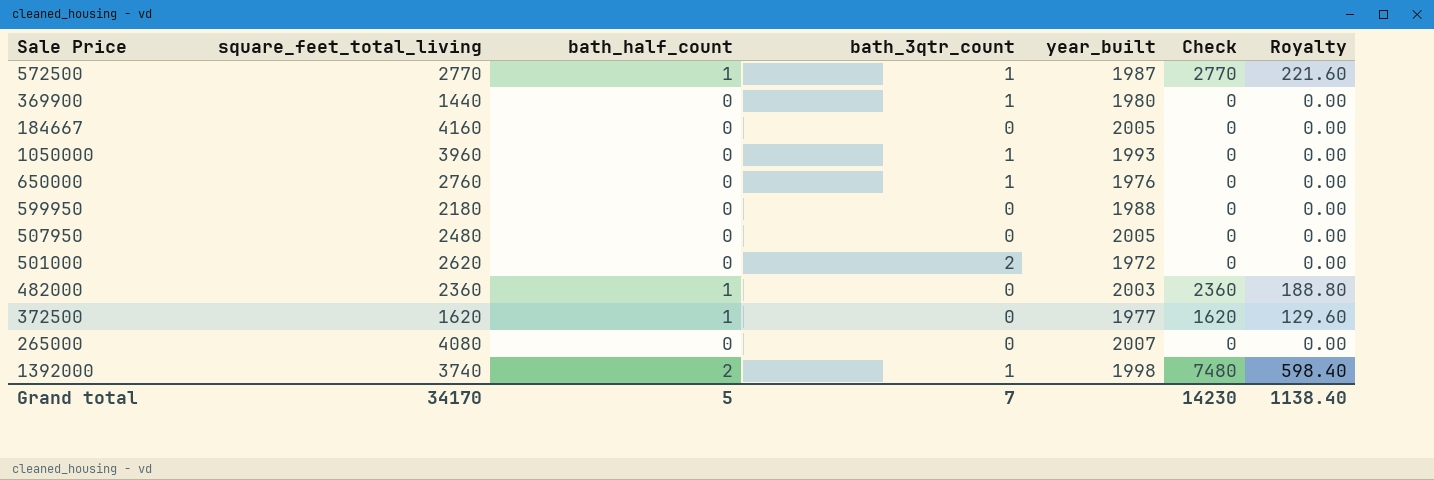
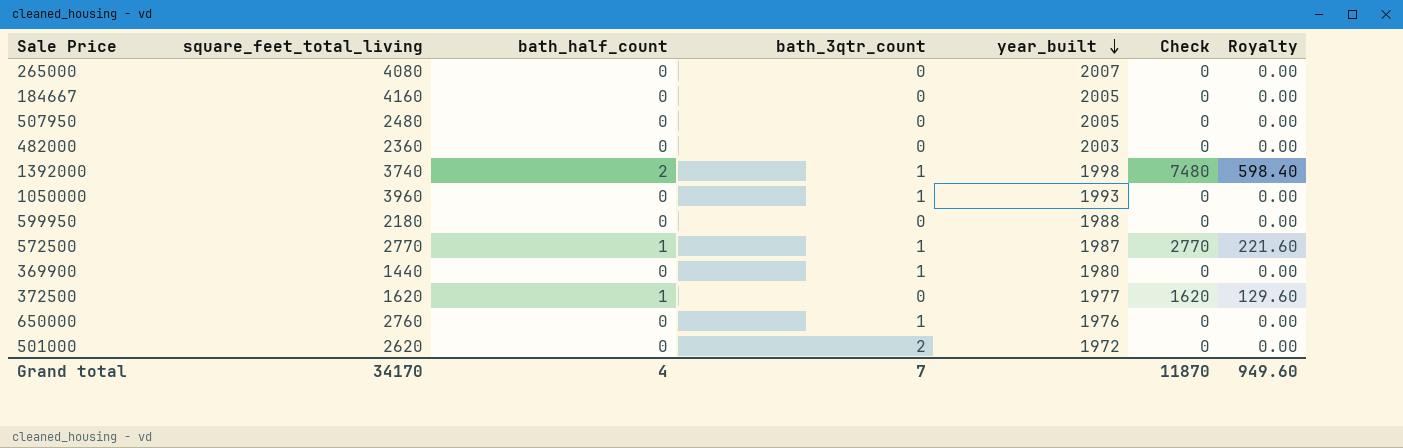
row order: none -> year_built descending
482000 | bath_half_count: 1 -> 0
482000 | Check: 2360 -> 0
482000 | Royalty: 188.80 -> 0.00
Grand total | bath_half_count: 5 -> 4
Grand total | Check: 14230 -> 11870
Grand total | Royalty: 1138.40 -> 949.60

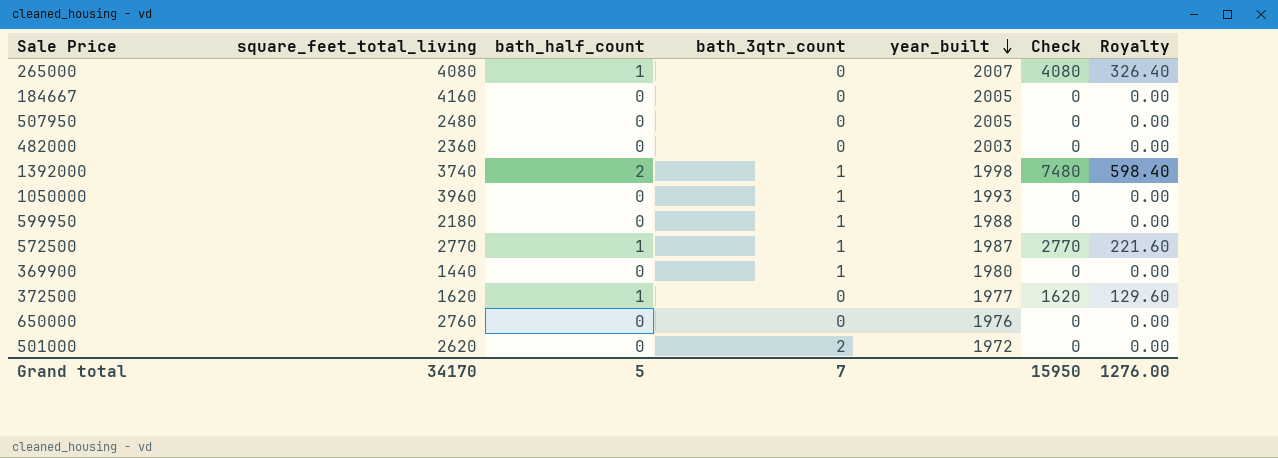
265000 | bath_half_count: 0 -> 1
265000 | Check: 0 -> 4080
265000 | Royalty: 0.00 -> 326.40
599950 | bath_3qtr_count: 0 -> 1
650000 | bath_3qtr_count: 1 -> 0
Grand total | bath_half_count: 4 -> 5
Grand total | Check: 11870 -> 15950
Grand total | Royalty: 949.60 -> 1276.00

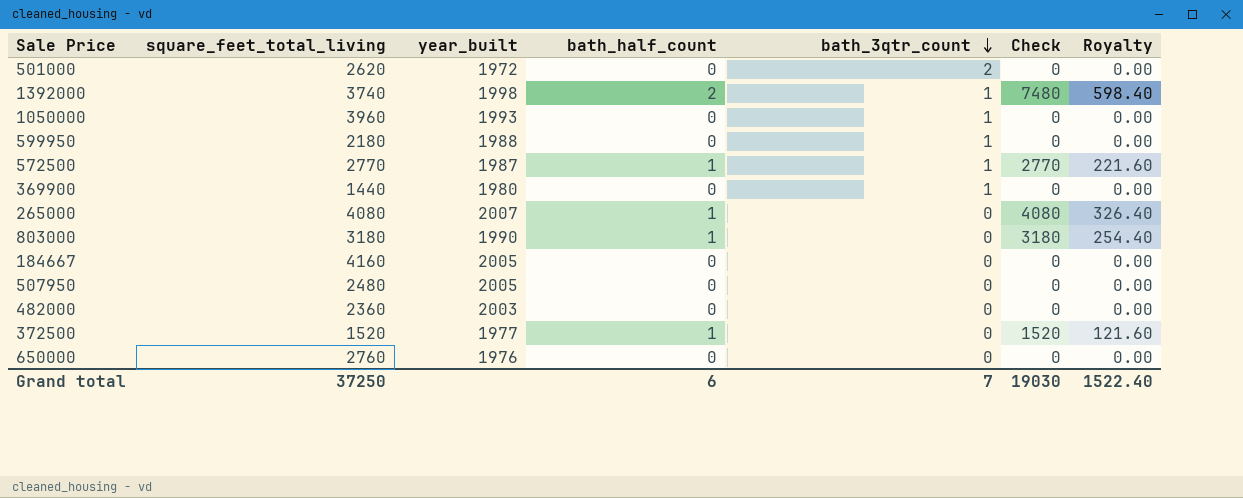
row order: year_built descending -> bath_3qtr_count descending
column year_built | position: 5 -> 3
row 803000: none -> 3180 | 1990 | 1 | 0 | 3180 | 254.40
372500 | square_feet_total_living: 1620 -> 1520
372500 | Check: 1620 -> 1520
372500 | Royalty: 129.60 -> 121.60
Grand total | square_feet_total_living: 34170 -> 37250
Grand total | bath_half_count: 5 -> 6
Grand total | Check: 15950 -> 19030
Grand total | Royalty: 1276.00 -> 1522.40

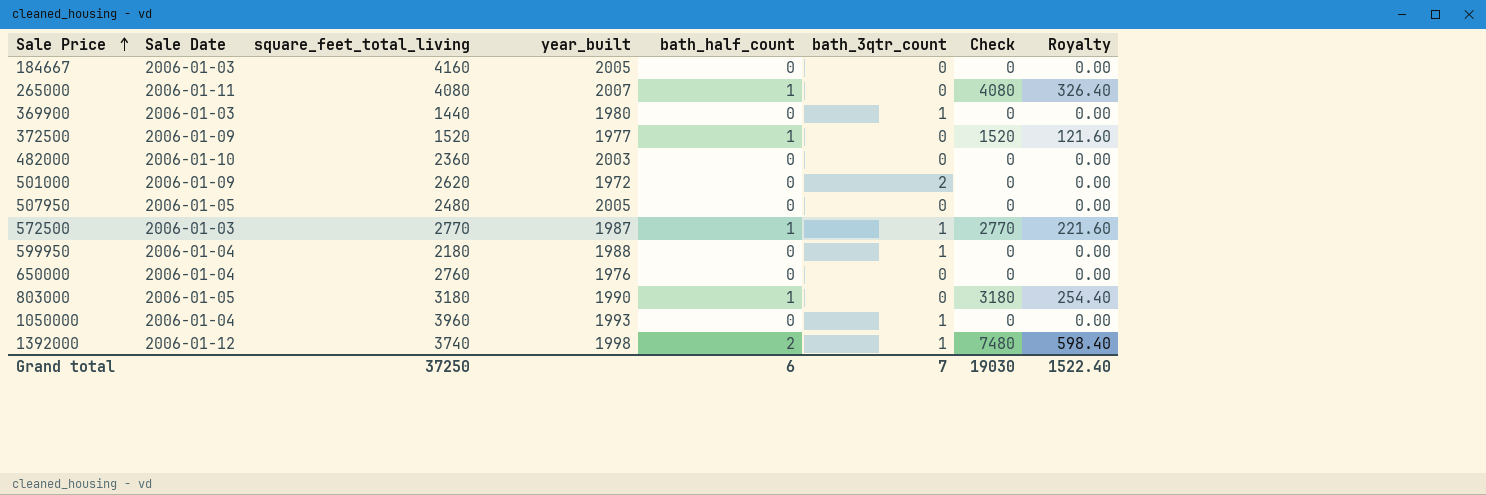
row order: bath_3qtr_count descending -> Sale Price ascending
column Sale Date | position: none -> 2

